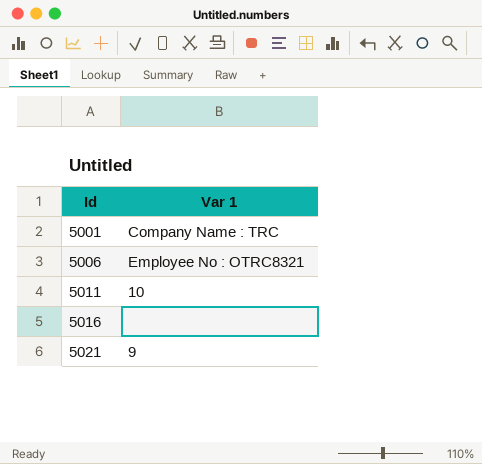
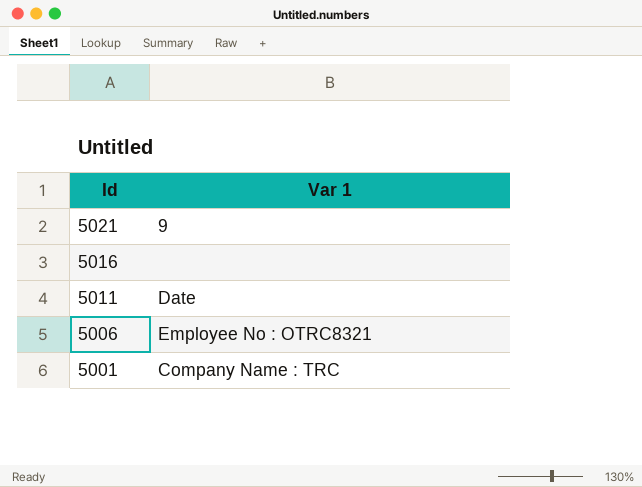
row order: Id ascending -> Id descending
5011 | Var 1: 10 -> Date

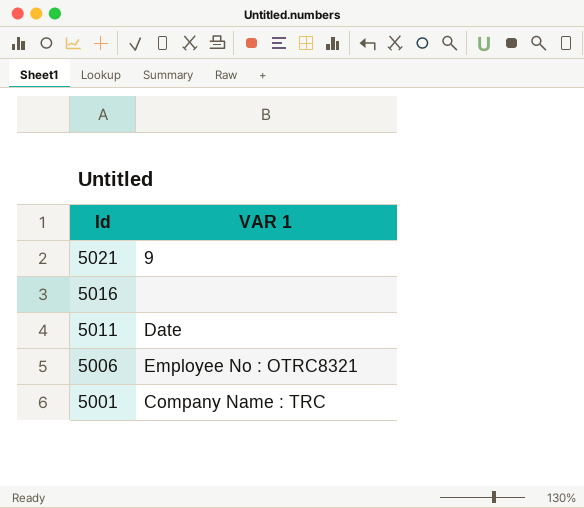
column name: Var 1 -> VAR 1

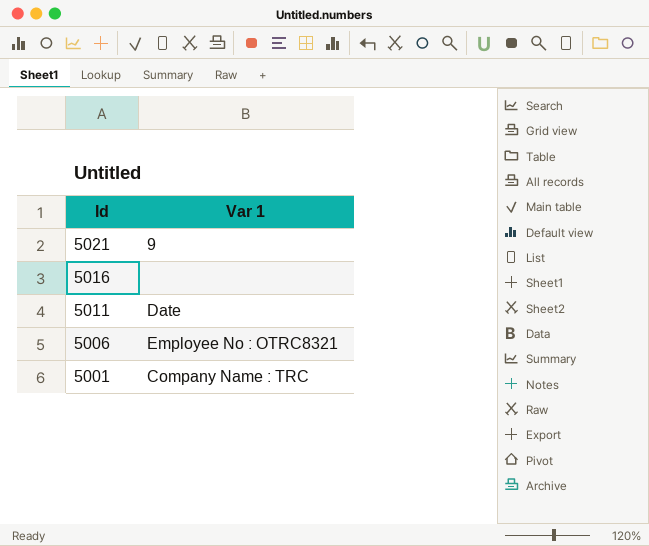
column name: VAR 1 -> Var 1

